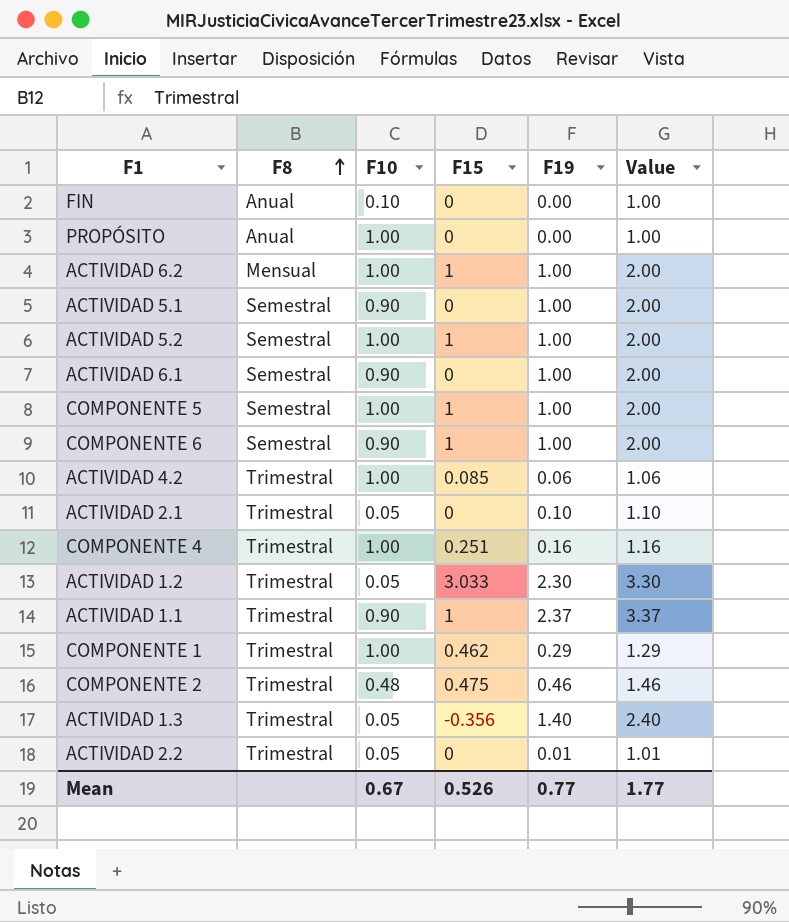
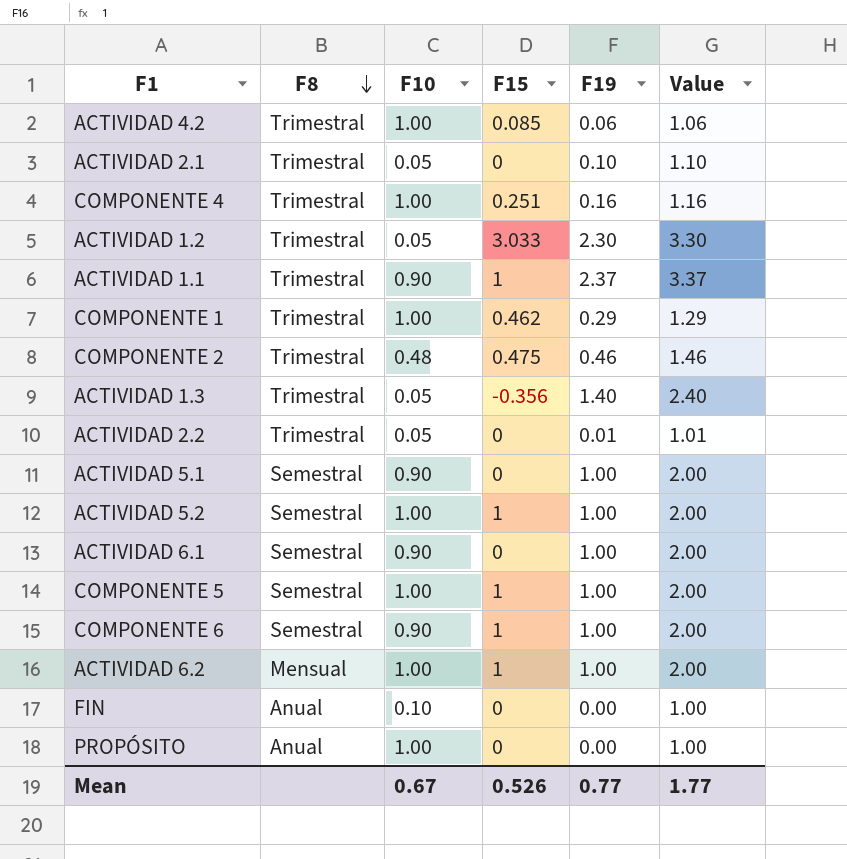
row order: F8 ascending -> F8 descending

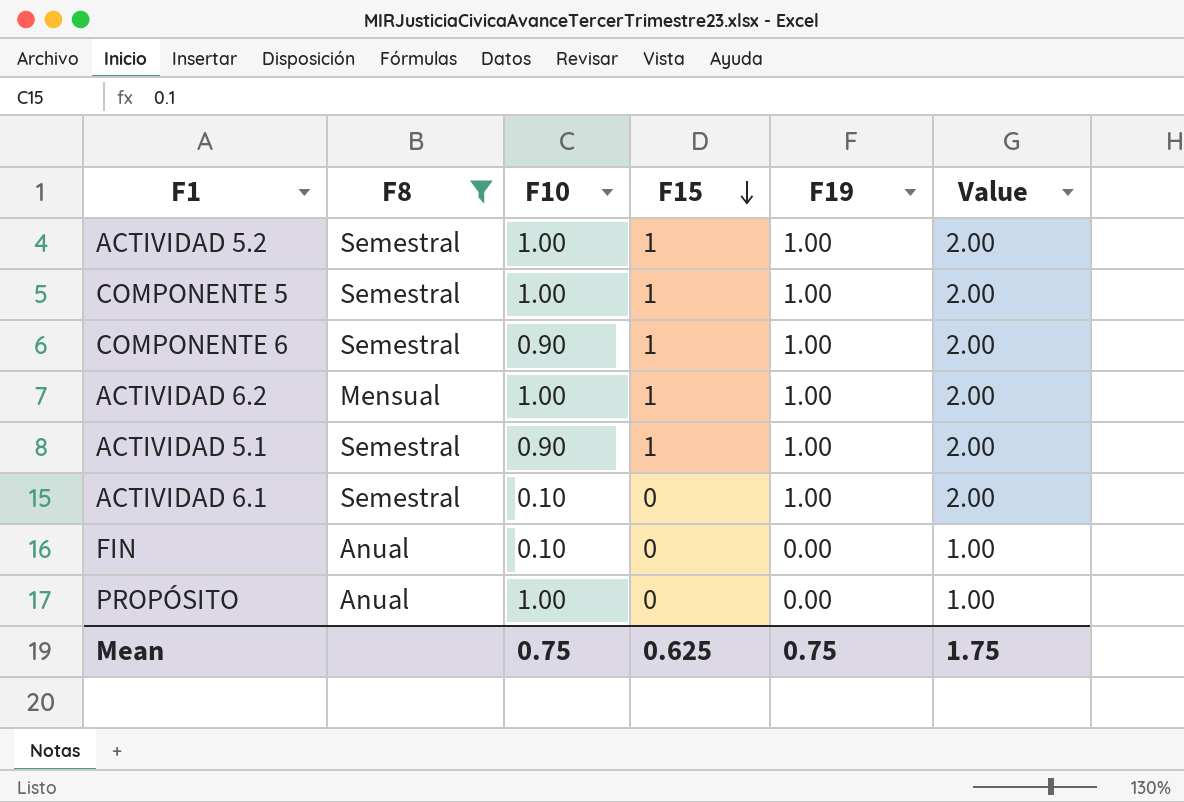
filter: none -> F8 != Trimestral
row order: F8 descending -> F15 descending
ACTIVIDAD 5.1 | F15: 0 -> 1
ACTIVIDAD 6.1 | F10: 0.90 -> 0.10
Mean | F10: 0.67 -> 0.75
Mean | F15: 0.526 -> 0.625
Mean | F19: 0.77 -> 0.75
Mean | Value: 1.77 -> 1.75

